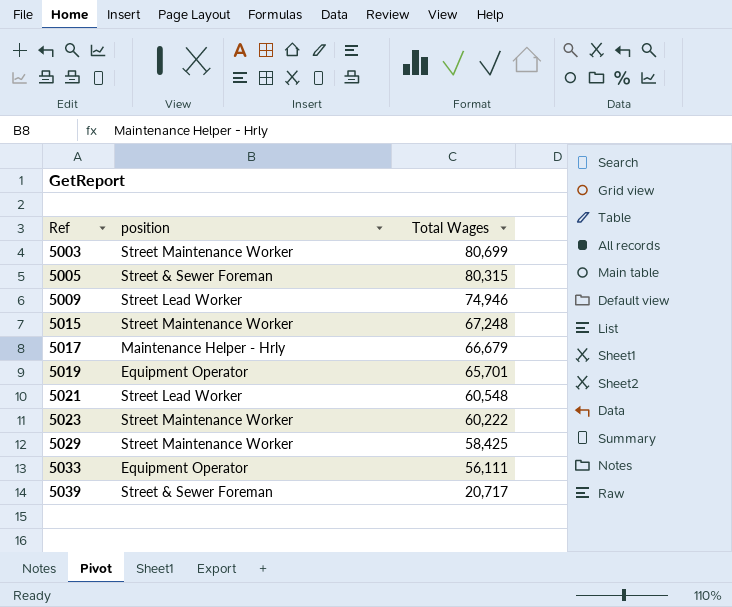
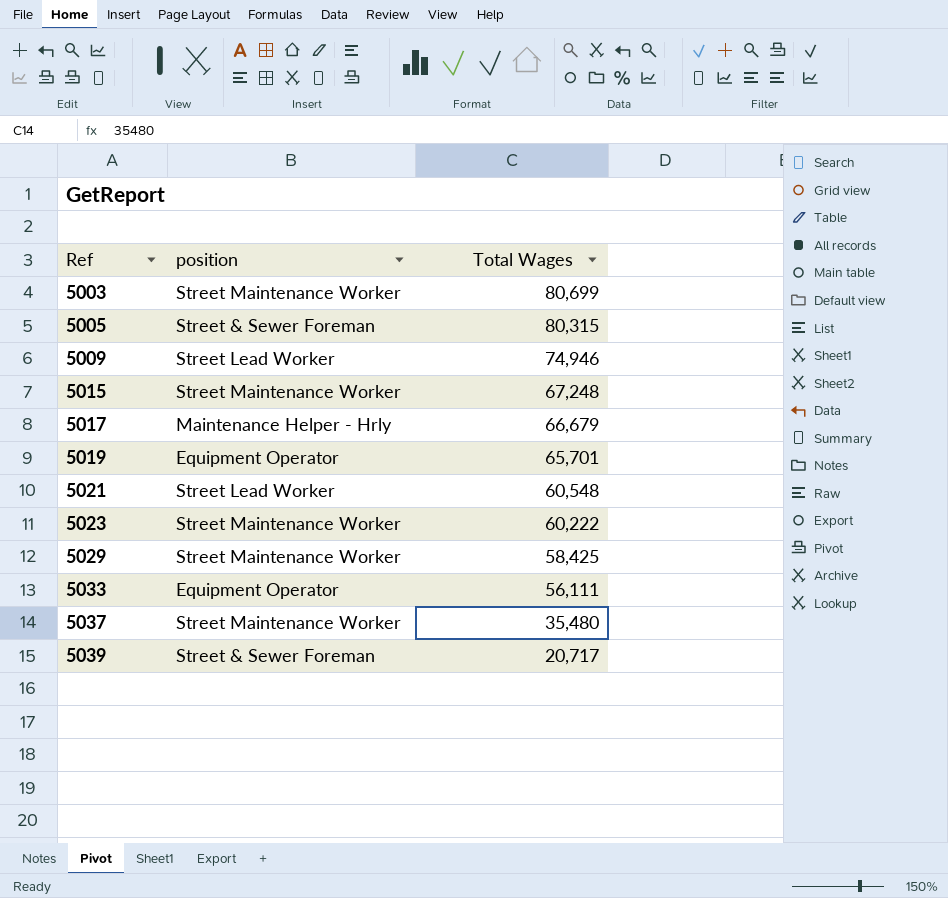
row 5037: none -> Street Maintenance Worker | 35,480

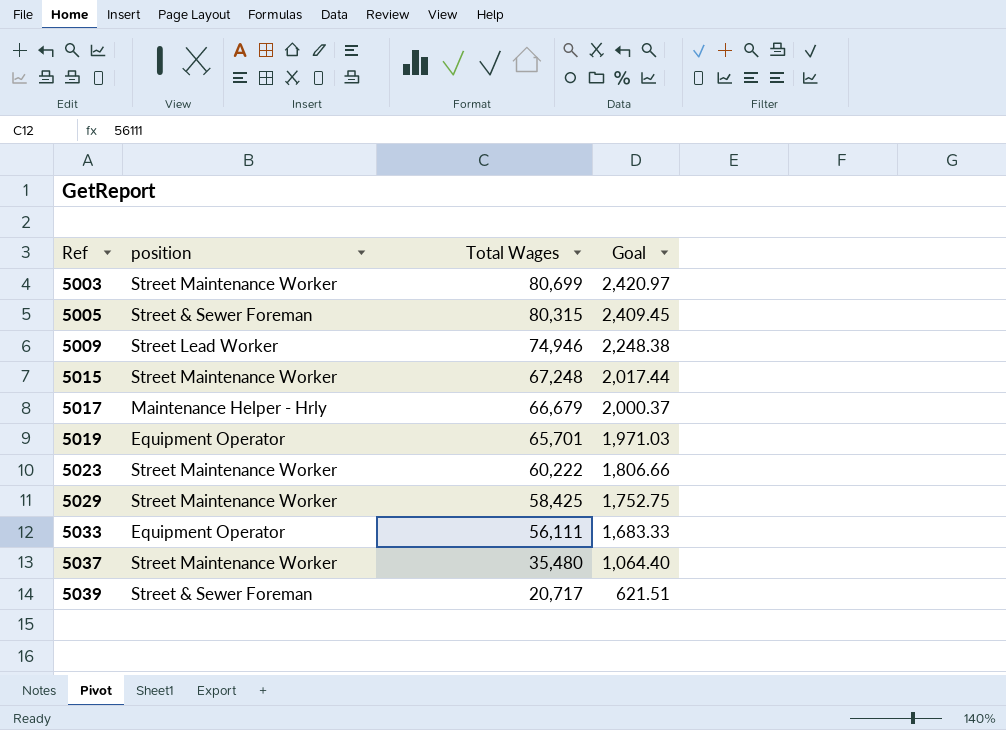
column Goal | formula: none -> [Total Wages] * 0.03
row 5021: Street Lead Worker | 60,548 -> none

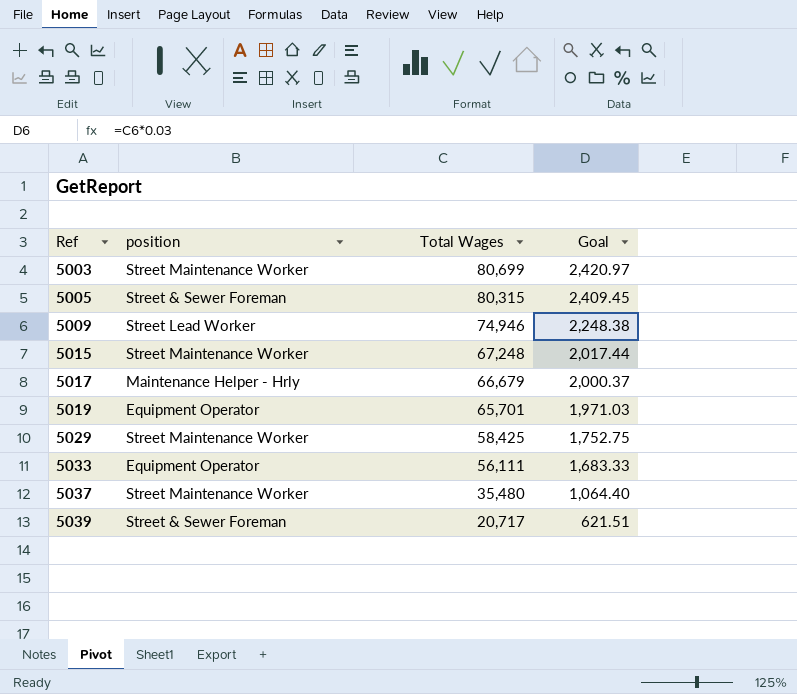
row 5023: Street Maintenance Worker | 60,222 | 1,806.66 -> none

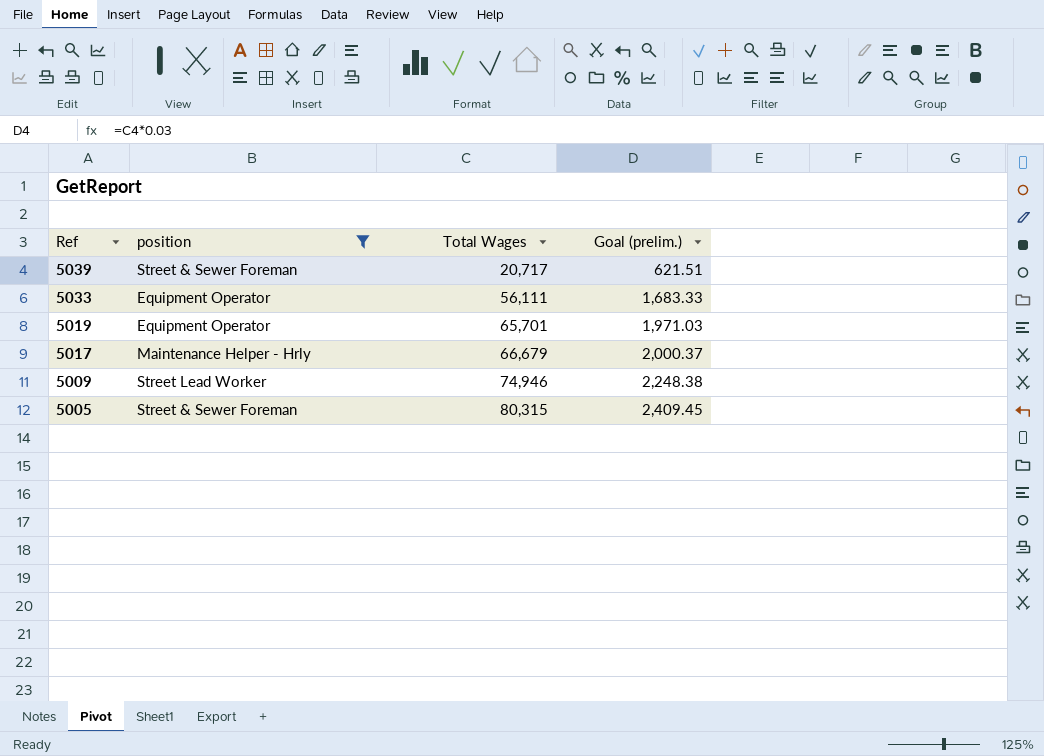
filter: none -> position != Street Maintenance Worker
row order: Ref ascending -> Ref descending
column name: Goal -> Goal (prelim.)

